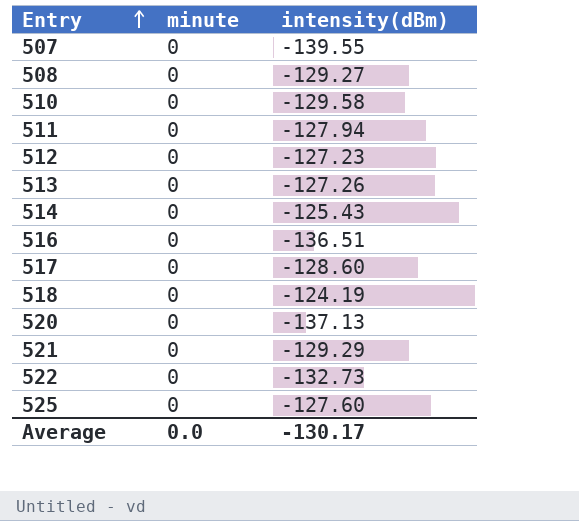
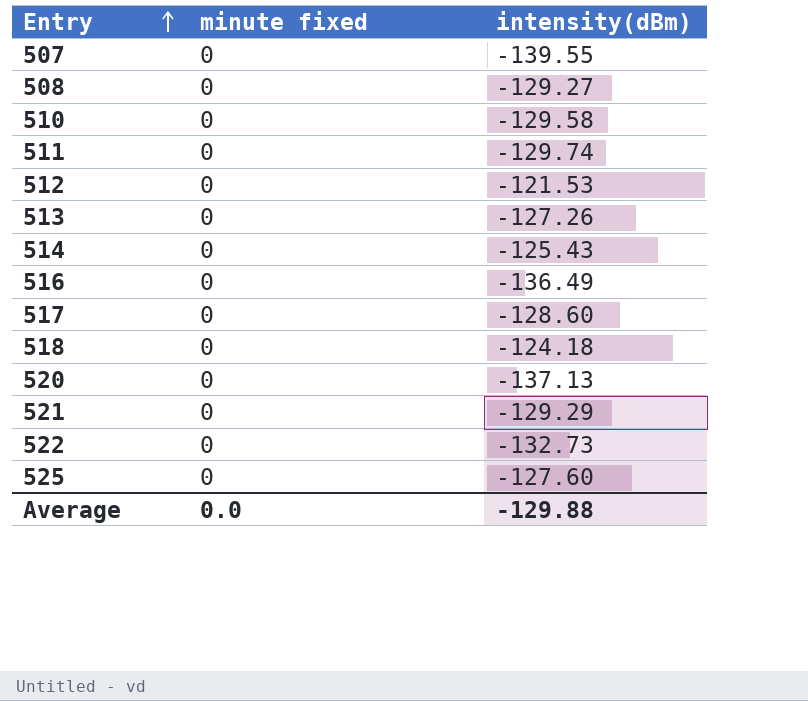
column name: minute -> minute fixed
511 | intensity(dBm): -127.94 -> -129.74
512 | intensity(dBm): -127.23 -> -121.53
516 | intensity(dBm): -136.51 -> -136.49
518 | intensity(dBm): -124.19 -> -124.18
Average | intensity(dBm): -130.17 -> -129.88

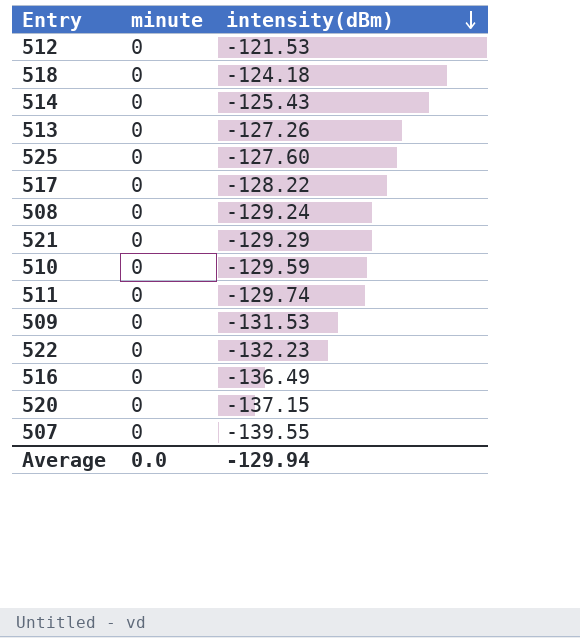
row order: Entry ascending -> intensity(dBm) descending
column name: minute fixed -> minute
517 | intensity(dBm): -128.60 -> -128.22
508 | intensity(dBm): -129.27 -> -129.24
510 | intensity(dBm): -129.58 -> -129.59
row 509: none -> 0 | -131.53
522 | intensity(dBm): -132.73 -> -132.23
520 | intensity(dBm): -137.13 -> -137.15
Average | intensity(dBm): -129.88 -> -129.94

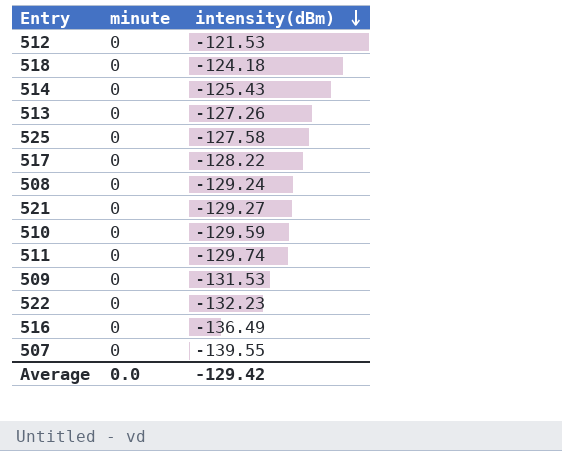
row 520: 0 | -137.15 -> none
525 | intensity(dBm): -127.60 -> -127.58
521 | intensity(dBm): -129.29 -> -129.27
Average | intensity(dBm): -129.94 -> -129.42

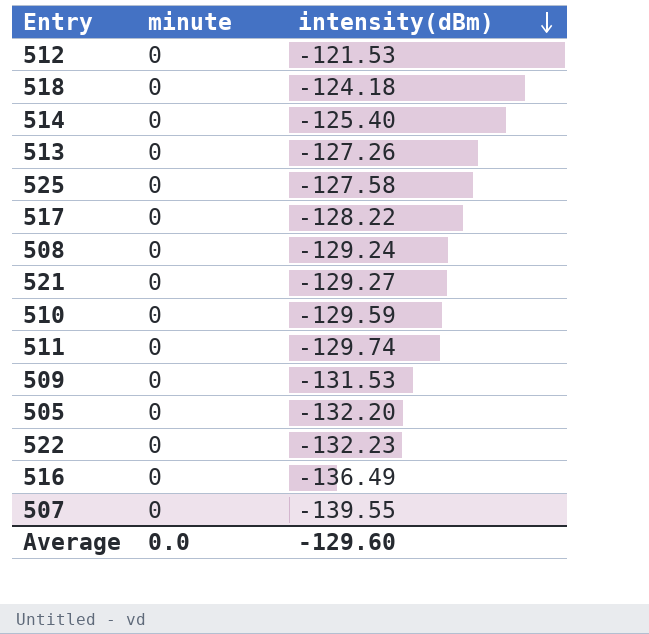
514 | intensity(dBm): -125.43 -> -125.40
row 505: none -> 0 | -132.20
Average | intensity(dBm): -129.42 -> -129.60

